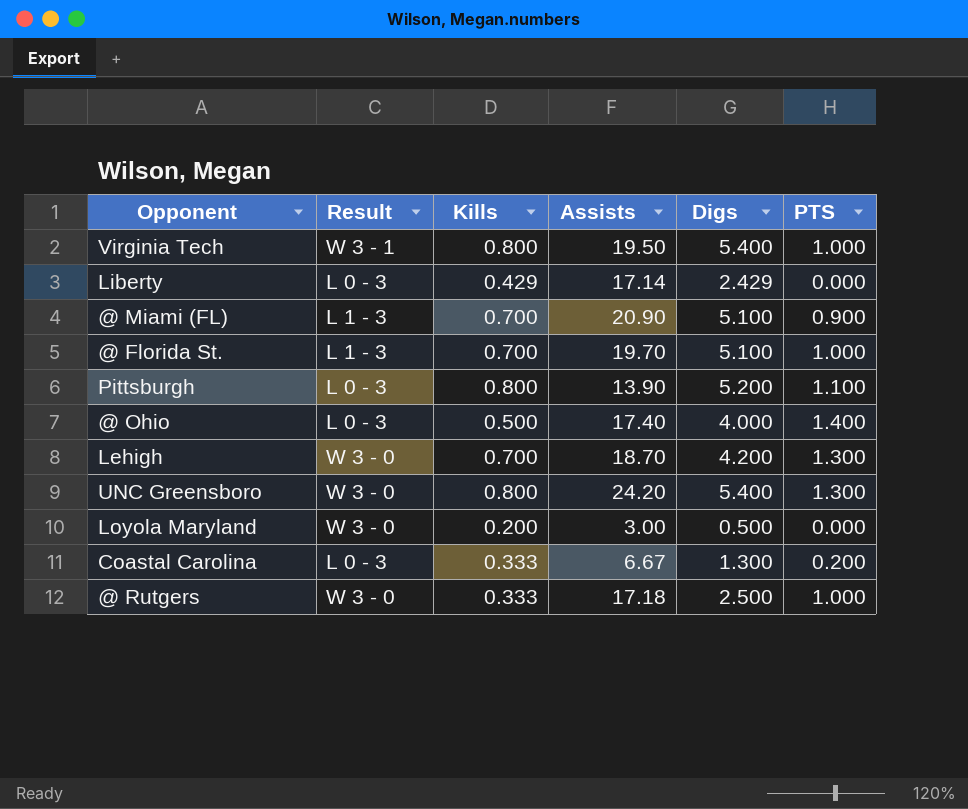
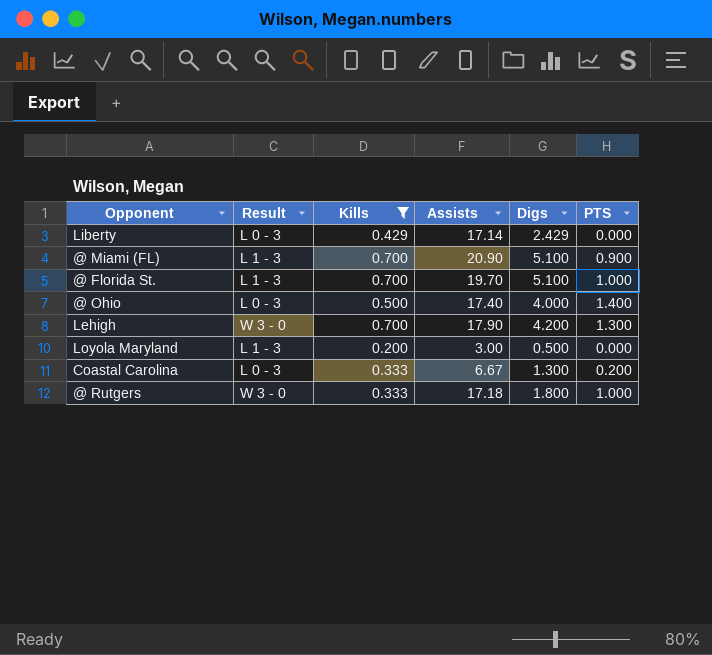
filter: none -> Kills != 0.800
Lehigh | Assists: 18.70 -> 17.90
Loyola Maryland | Result: W 3 - 0 -> L 1 - 3
@ Rutgers | Digs: 2.500 -> 1.800

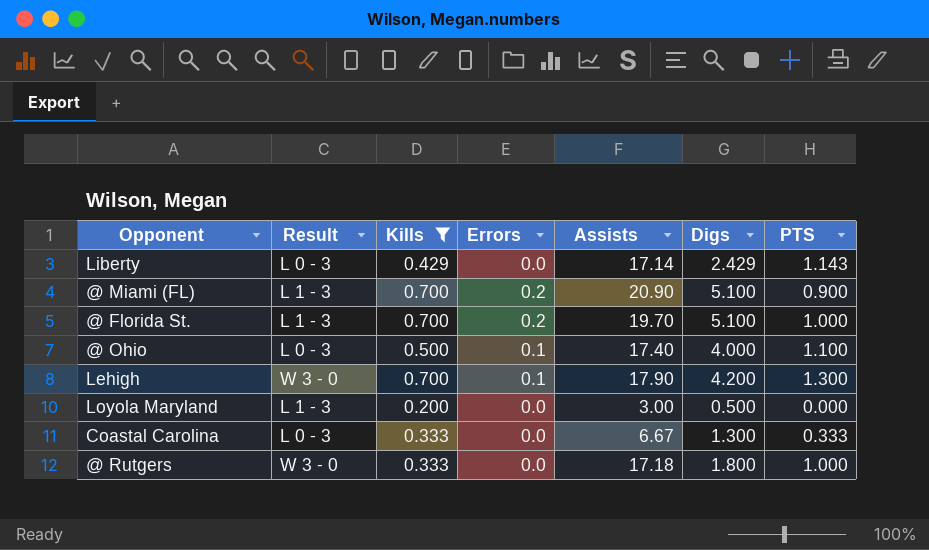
column Errors | position: none -> 4
Liberty | PTS: 0.000 -> 1.143
@ Ohio | PTS: 1.400 -> 1.100
Coastal Carolina | PTS: 0.200 -> 0.333

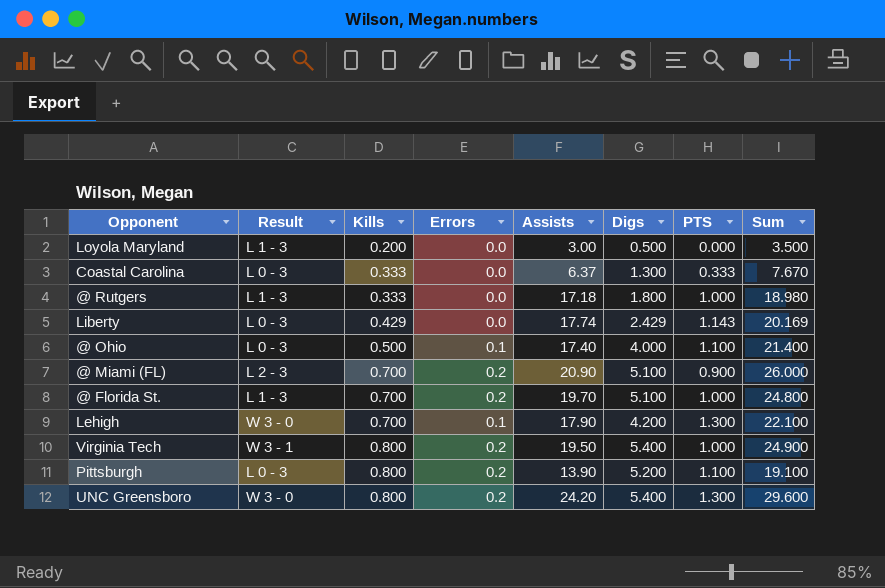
filter: Kills != 0.800 -> none
row order: none -> Kills ascending
column Sum | formula: none -> [Assists] + [Digs]
Coastal Carolina | Assists: 6.67 -> 6.37
@ Rutgers | Result: W 3 - 0 -> L 1 - 3
Liberty | Assists: 17.14 -> 17.74
@ Miami (FL) | Result: L 1 - 3 -> L 2 - 3

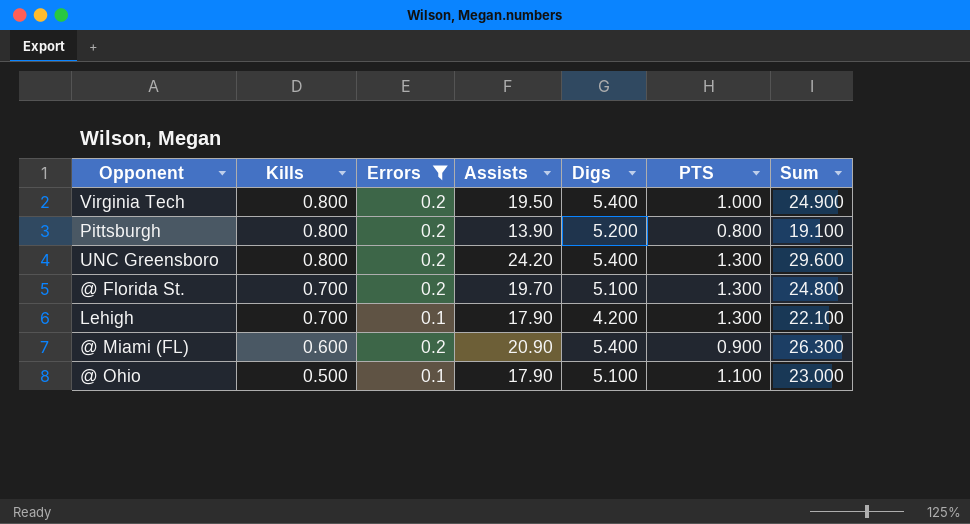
filter: none -> Errors != 0.0
row order: Kills ascending -> Kills descending
column Result | position: 2 -> none
Pittsburgh | PTS: 1.100 -> 0.800
@ Florida St. | PTS: 1.000 -> 1.300
@ Miami (FL) | Kills: 0.700 -> 0.600
@ Miami (FL) | Digs: 5.100 -> 5.400
@ Miami (FL) | Sum: 26.000 -> 26.300
@ Ohio | Assists: 17.40 -> 17.90
@ Ohio | Digs: 4.000 -> 5.100
@ Ohio | Sum: 21.400 -> 23.000

